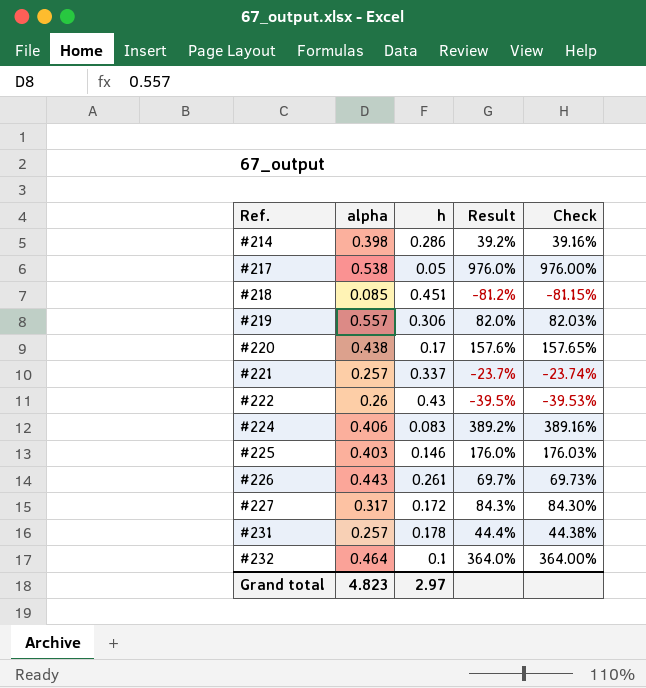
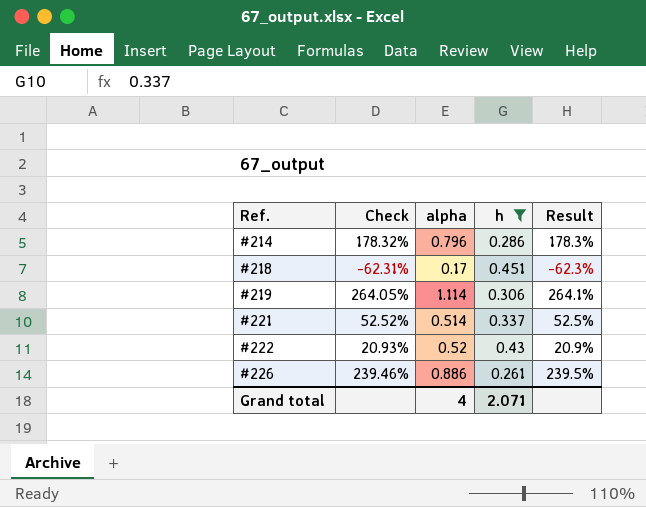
filter: none -> h >= 0.261
column Check | position: 5 -> 2
#214 | Check: 39.16% -> 178.32%
#214 | alpha: 0.398 -> 0.796
#214 | Result: 39.2% -> 178.3%
#218 | Check: -81.15% -> -62.31%
#218 | alpha: 0.085 -> 0.17
#218 | Result: -81.2% -> -62.3%
#219 | Check: 82.03% -> 264.05%
#219 | alpha: 0.557 -> 1.114
#219 | Result: 82.0% -> 264.1%
#221 | Check: -23.74% -> 52.52%
#221 | alpha: 0.257 -> 0.514
#221 | Result: -23.7% -> 52.5%
#222 | Check: -39.53% -> 20.93%
#222 | alpha: 0.26 -> 0.52
#222 | Result: -39.5% -> 20.9%
#226 | Check: 69.73% -> 239.46%
#226 | alpha: 0.443 -> 0.886
#226 | Result: 69.7% -> 239.5%
Grand total | alpha: 4.823 -> 4
Grand total | h: 2.97 -> 2.071

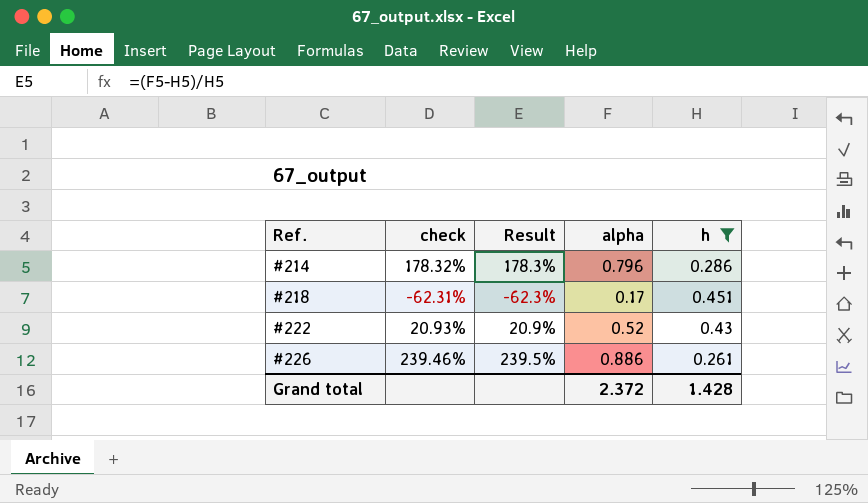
column name: Check -> check
column Result | position: 5 -> 3
row #219: 264.05% | 1.114 | 0.306 | 264.1% -> none
row #221: 52.52% | 0.514 | 0.337 | 52.5% -> none
Grand total | alpha: 4 -> 2.372
Grand total | h: 2.071 -> 1.428

